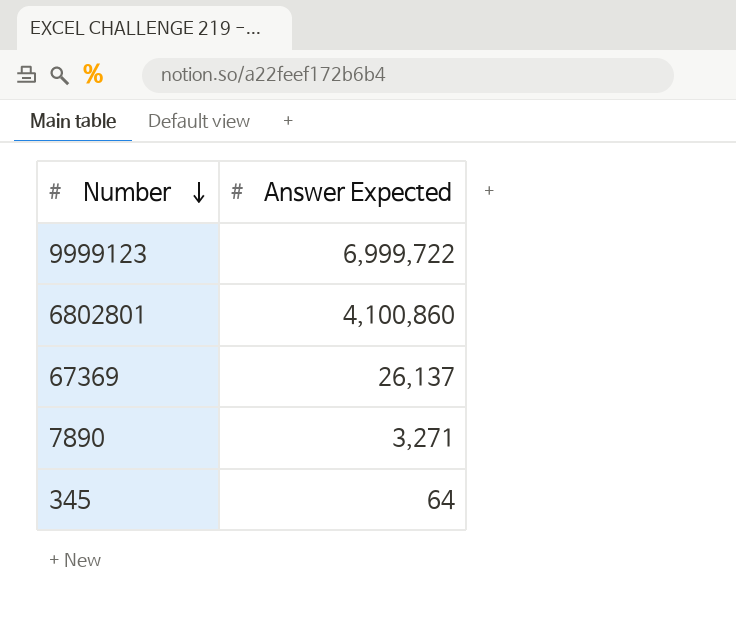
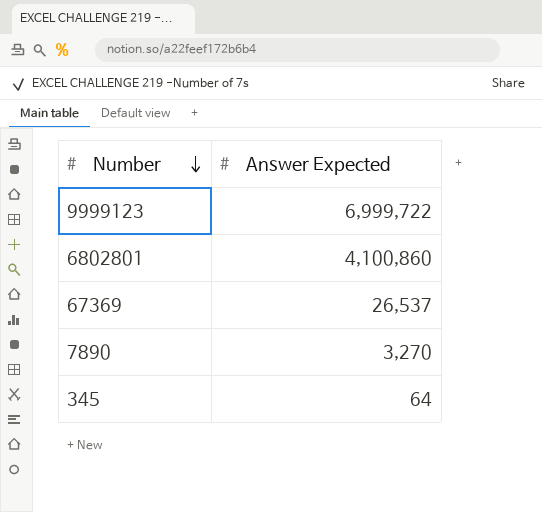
67369 | Answer Expected: 26,137 -> 26,537
7890 | Answer Expected: 3,271 -> 3,270

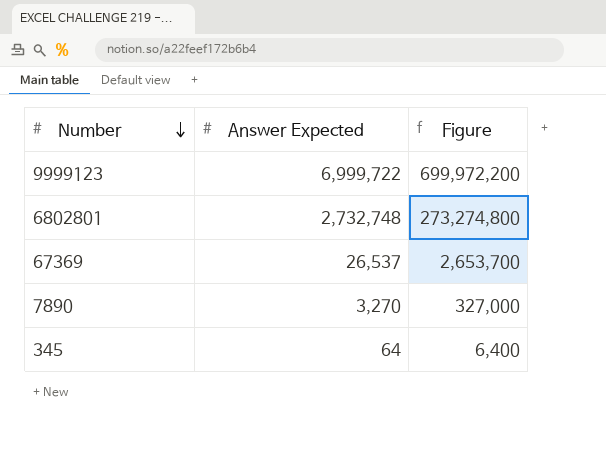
column Figure | formula: none -> [Answer Expected] * 100
6802801 | Answer Expected: 4,100,860 -> 2,732,748

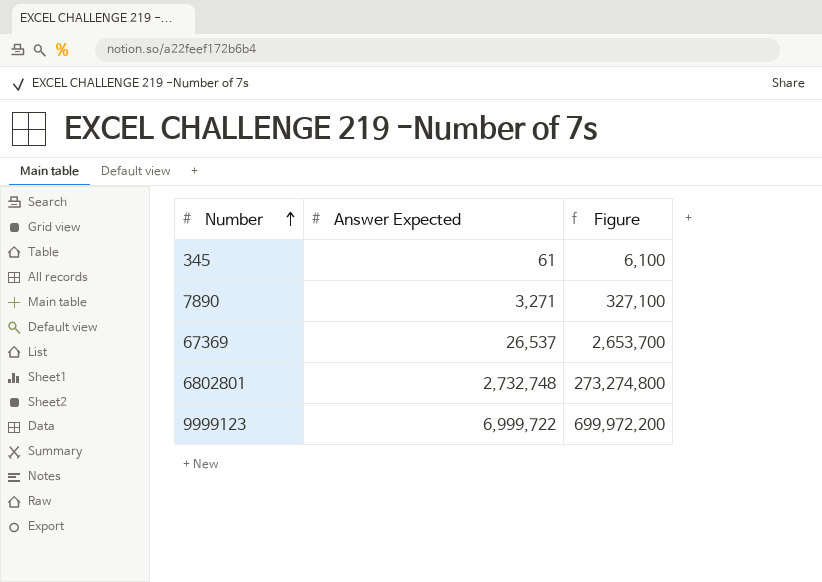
row order: Number descending -> Number ascending
345 | Answer Expected: 64 -> 61
345 | Figure: 6,400 -> 6,100
7890 | Answer Expected: 3,270 -> 3,271
7890 | Figure: 327,000 -> 327,100

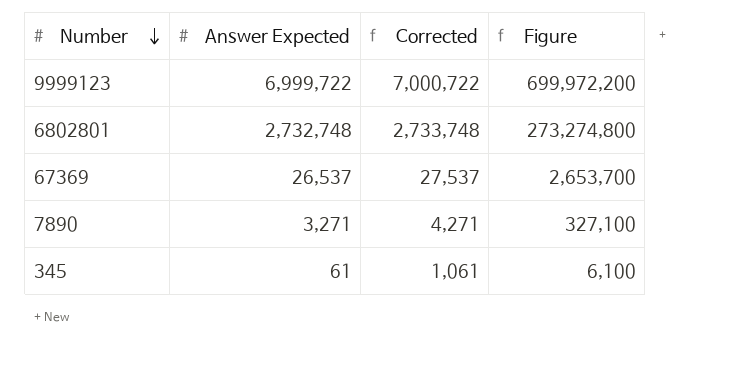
row order: Number ascending -> Number descending
column Corrected | formula: none -> [Answer Expected] + 1000

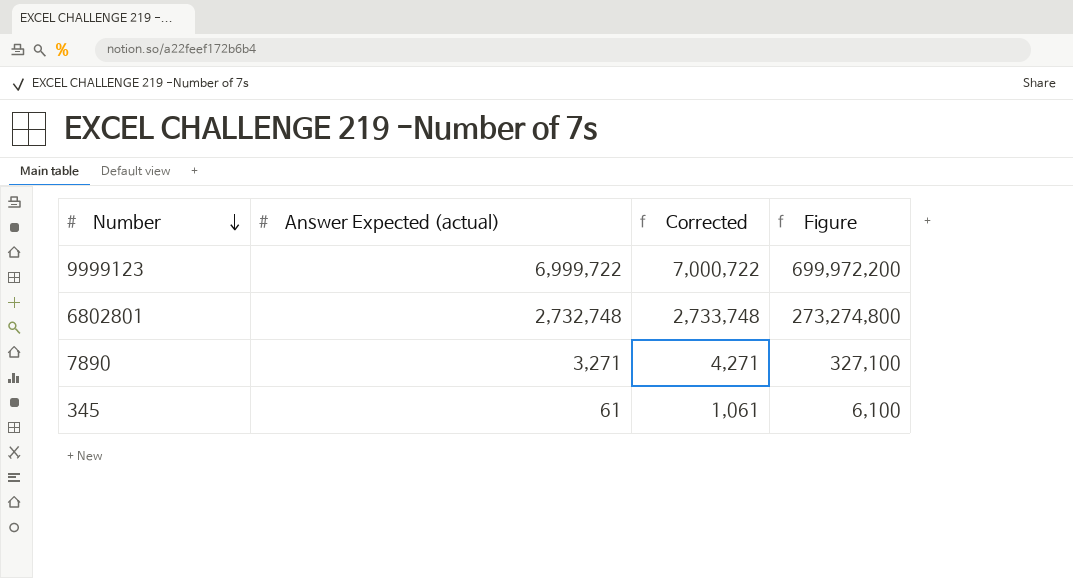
column name: Answer Expected -> Answer Expected (actual)
row 67369: 26,537 | 27,537 | 2,653,700 -> none

